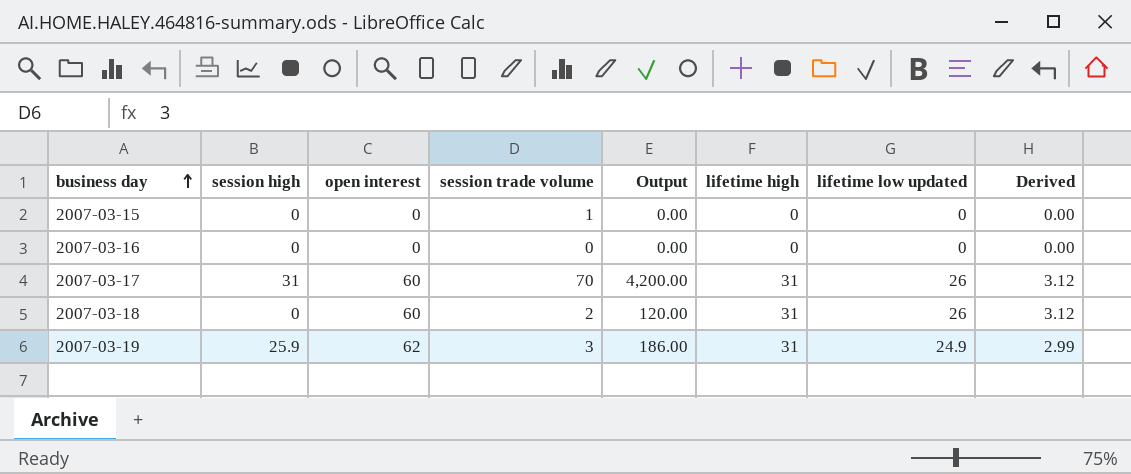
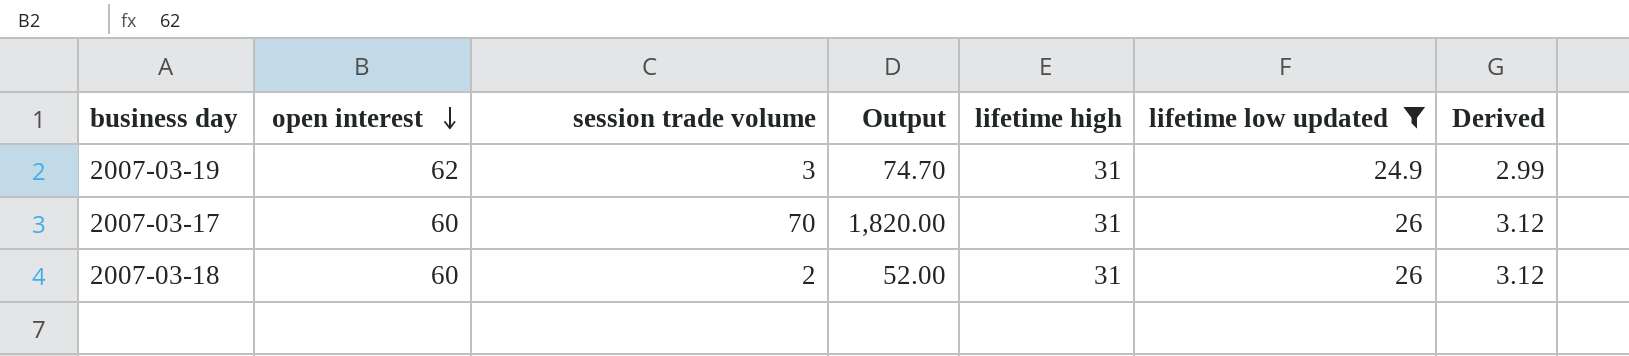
filter: none -> lifetime low updated != 0
row order: business day ascending -> open interest descending
column session high | position: 2 -> none
column Output | formula: [open interest] * [session trade volume] -> [session trade volume] * [lifetime low updated]

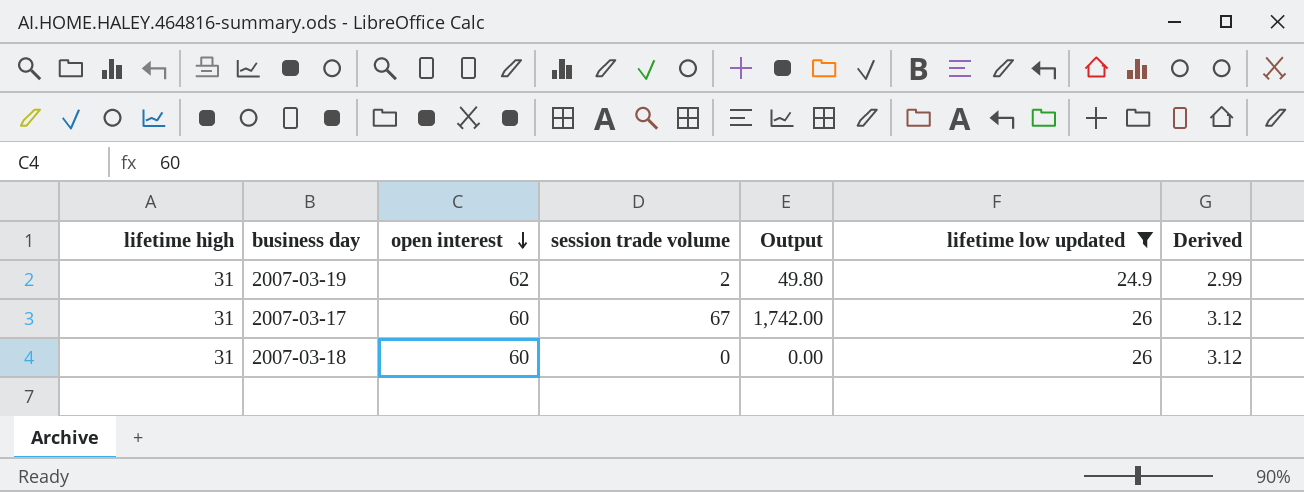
column lifetime high | position: 5 -> 1
2007-03-19 | session trade volume: 3 -> 2
2007-03-19 | Output: 74.70 -> 49.80
2007-03-17 | session trade volume: 70 -> 67
2007-03-17 | Output: 1,820.00 -> 1,742.00
2007-03-18 | session trade volume: 2 -> 0
2007-03-18 | Output: 52.00 -> 0.00

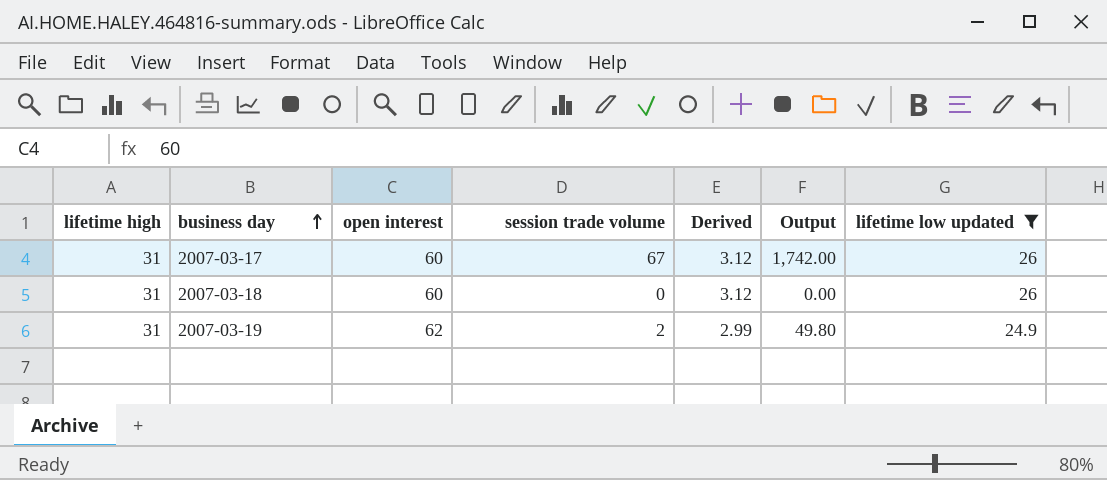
row order: open interest descending -> business day ascending
column Derived | position: 7 -> 5

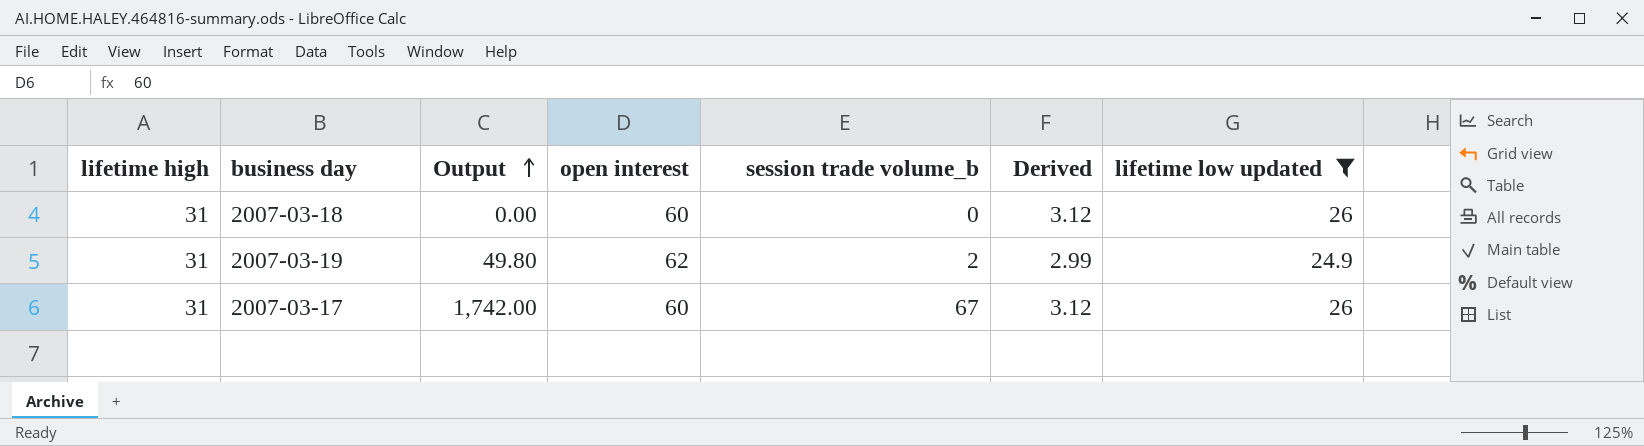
row order: business day ascending -> Output ascending
column Output | position: 6 -> 3
column name: session trade volume -> session trade volume_b

